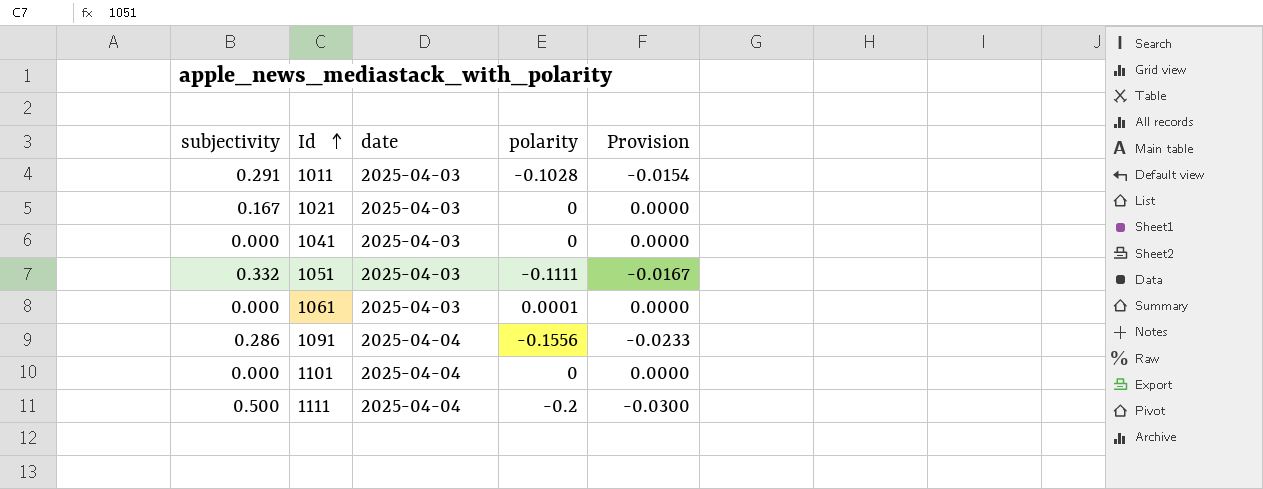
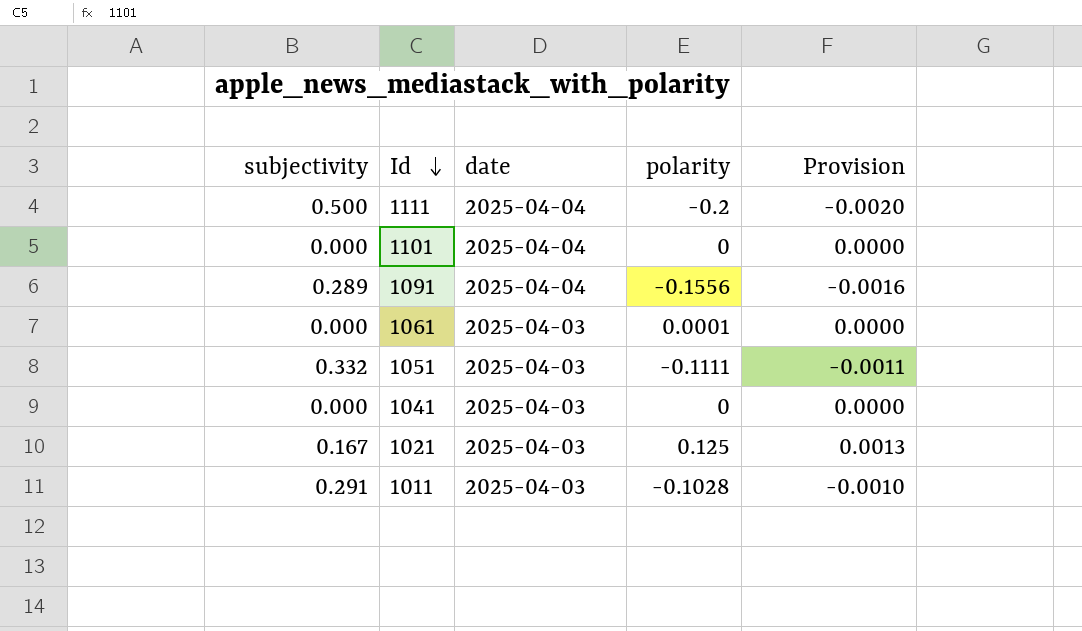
row order: Id ascending -> Id descending
column Provision | formula: [polarity] * 0.15 -> [polarity] * 0.01
1091 | subjectivity: 0.286 -> 0.289
1021 | polarity: 0 -> 0.125

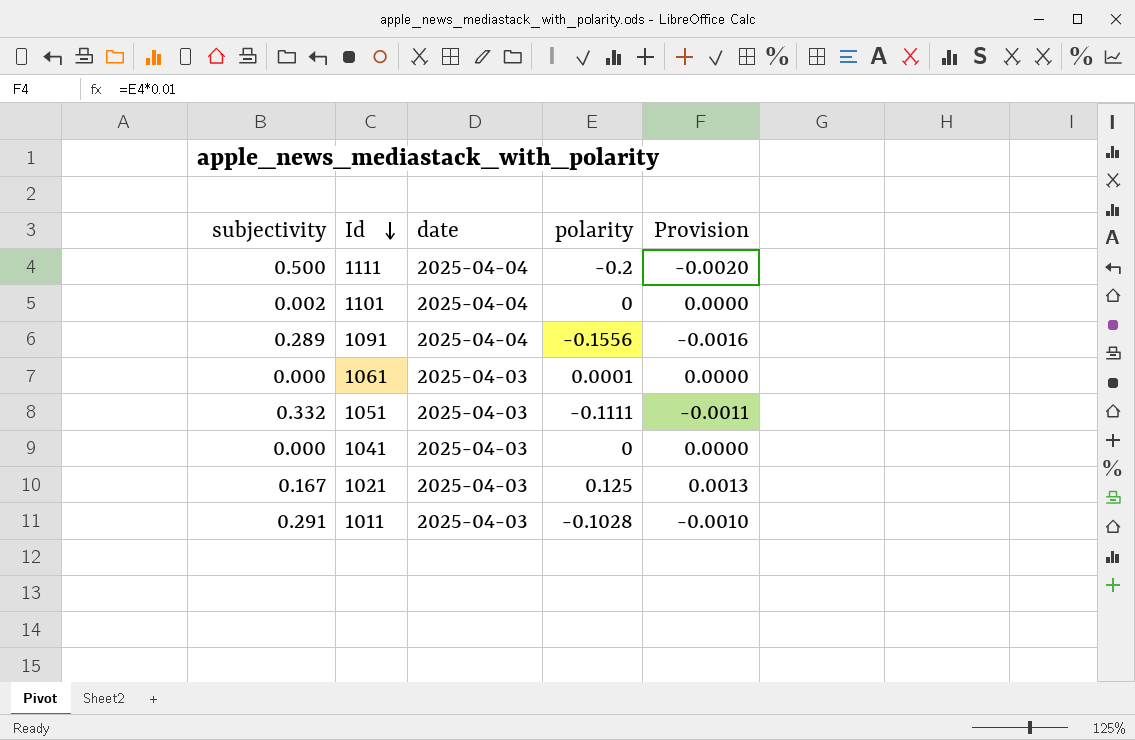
1101 | subjectivity: 0.000 -> 0.002

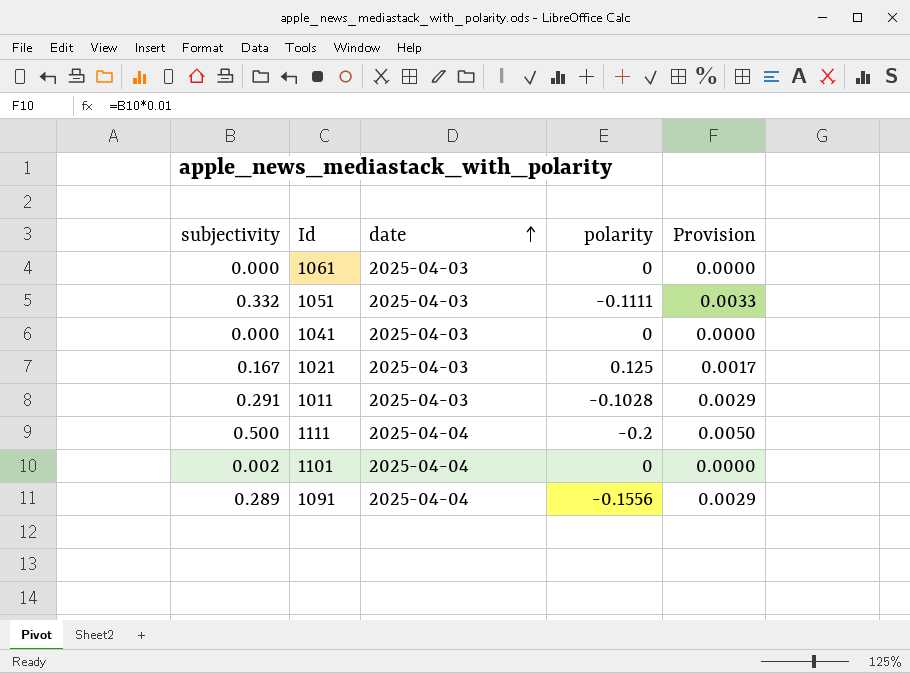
row order: Id descending -> date ascending
column Provision | formula: [polarity] * 0.01 -> [subjectivity] * 0.01
1061 | polarity: 0.0001 -> 0

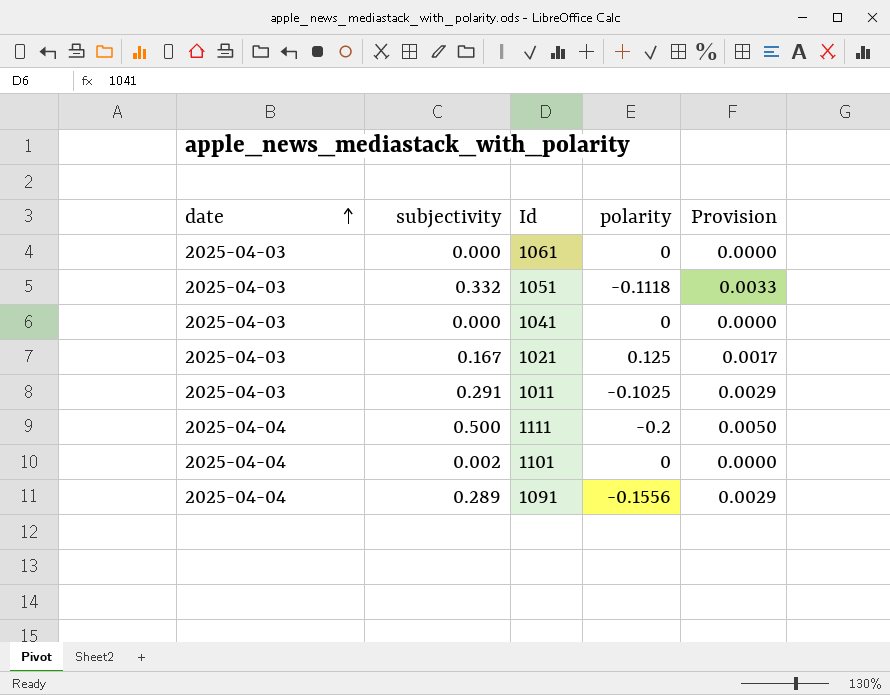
column date | position: 3 -> 1
1051 | polarity: -0.1111 -> -0.1118
1011 | polarity: -0.1028 -> -0.1025

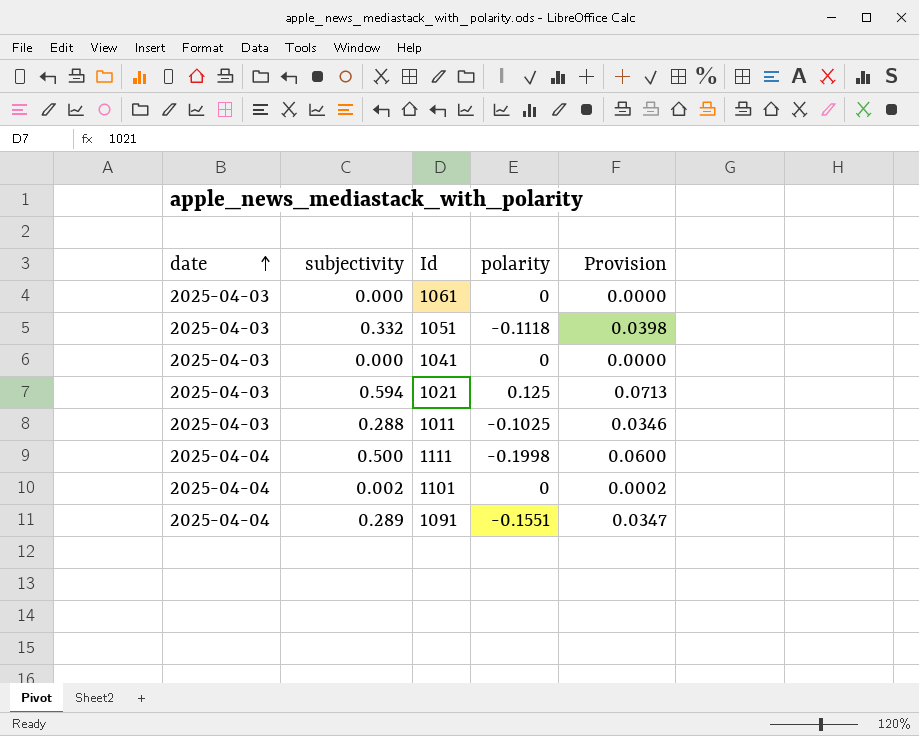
column Provision | formula: [subjectivity] * 0.01 -> [subjectivity] * 0.12
1021 | subjectivity: 0.167 -> 0.594
1011 | subjectivity: 0.291 -> 0.288
1111 | polarity: -0.2 -> -0.1998
1091 | polarity: -0.1556 -> -0.1551

